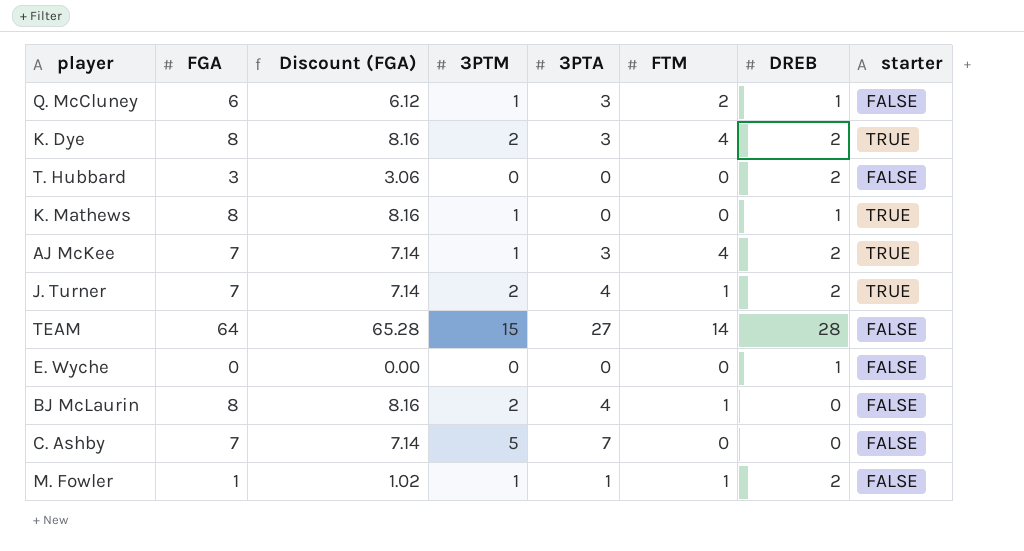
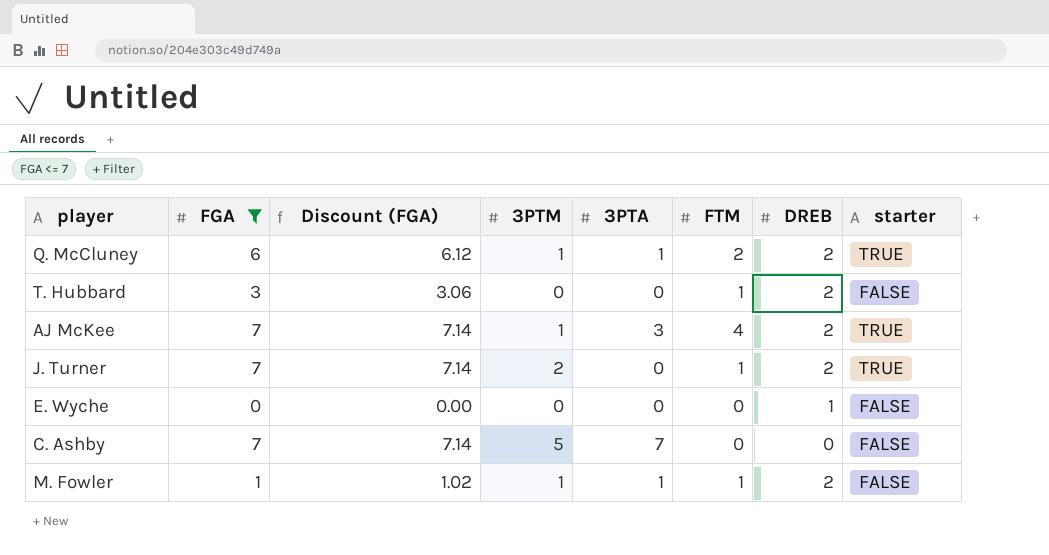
filter: none -> FGA <= 7
Q. McCluney | 3PTA: 3 -> 1
Q. McCluney | DREB: 1 -> 2
Q. McCluney | starter: FALSE -> TRUE
T. Hubbard | FTM: 0 -> 1
J. Turner | 3PTA: 4 -> 0

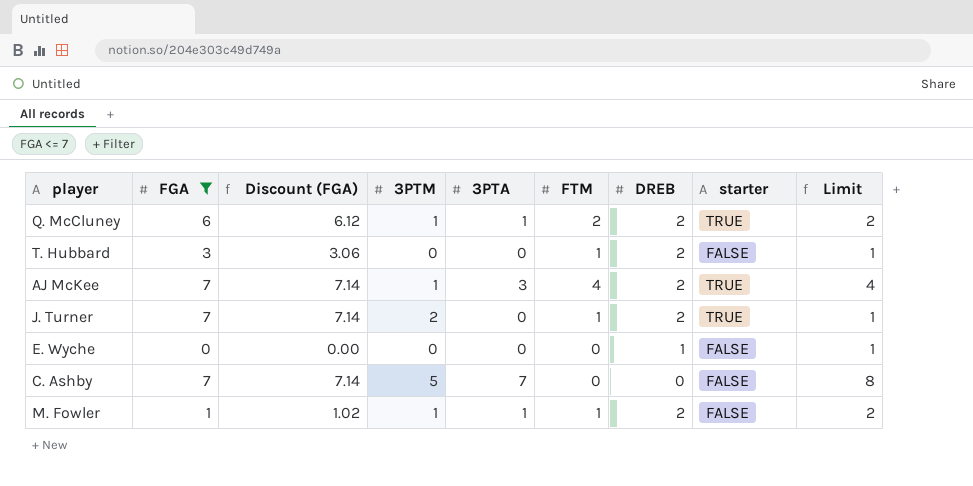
column Limit | formula: none -> [3PTA] + 1

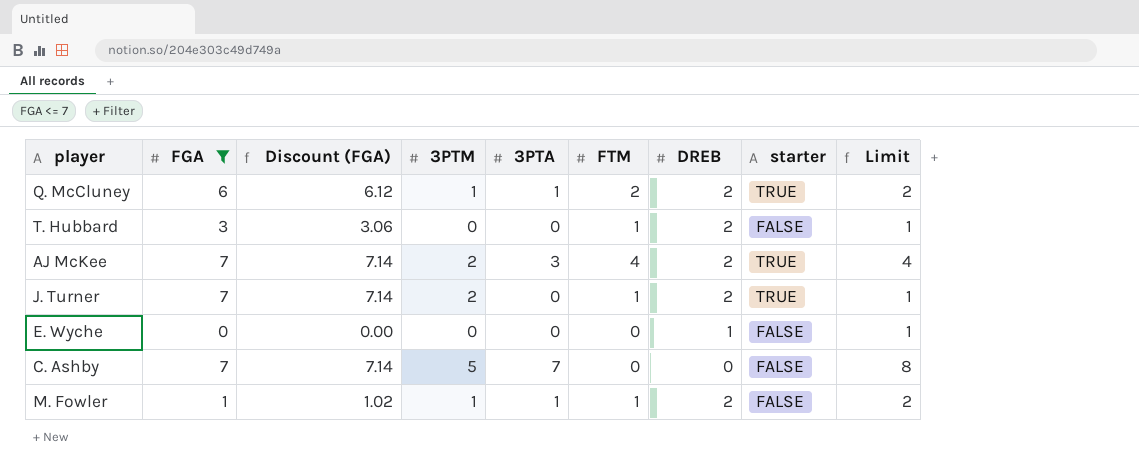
AJ McKee | 3PTM: 1 -> 2

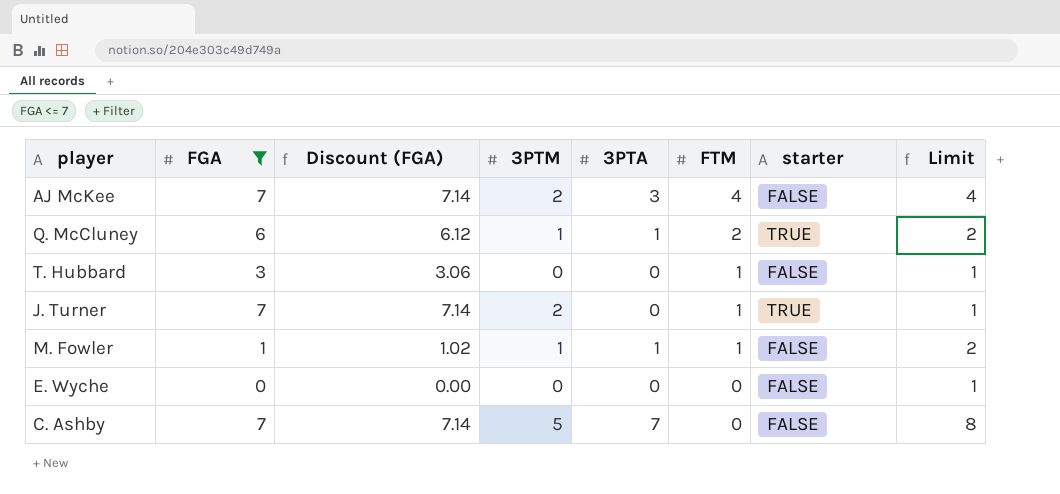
row order: none -> FTM descending
column DREB | position: 7 -> none
AJ McKee | starter: TRUE -> FALSE

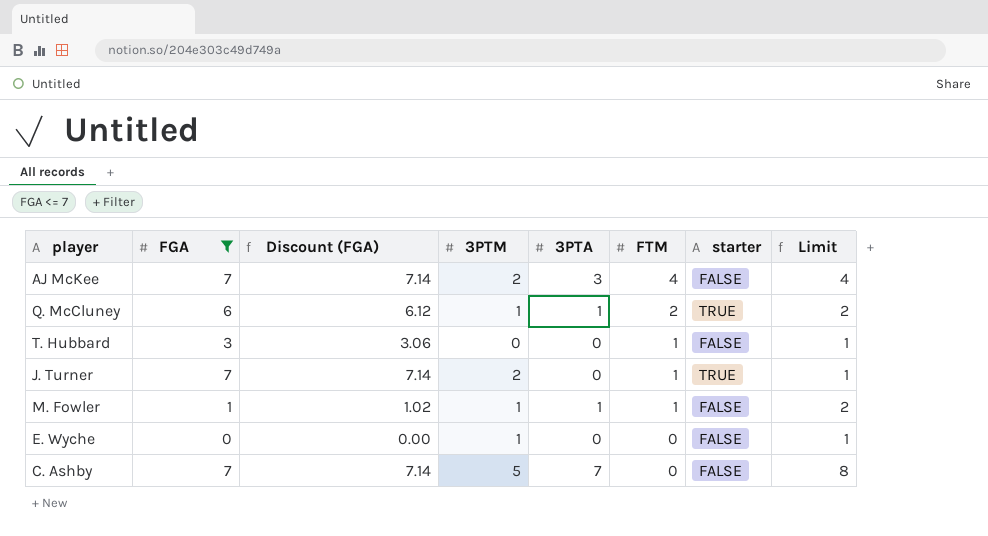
E. Wyche | 3PTM: 0 -> 1

